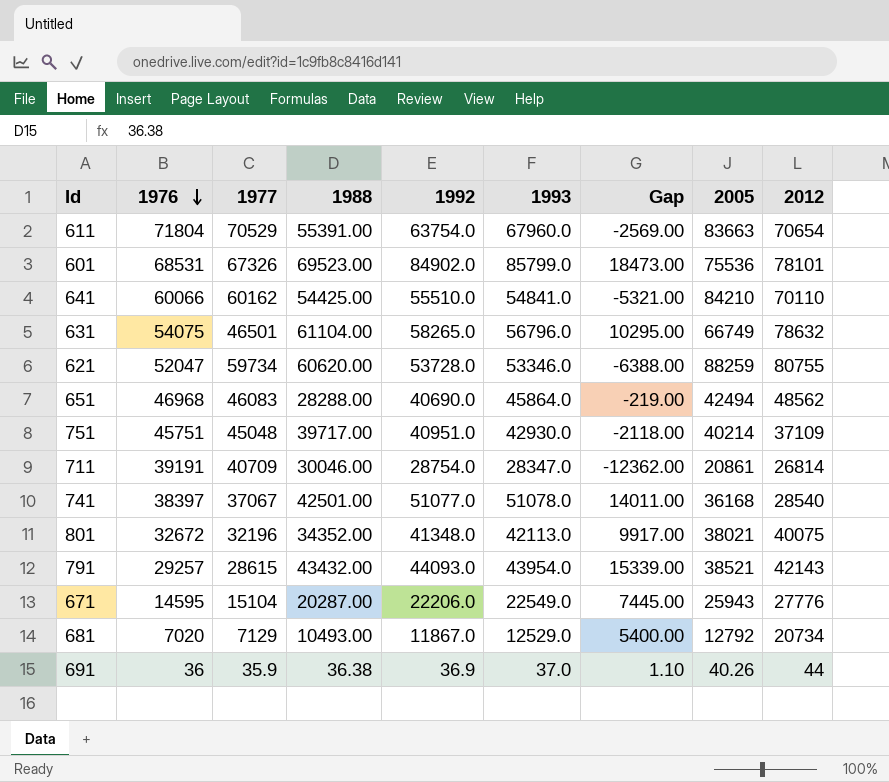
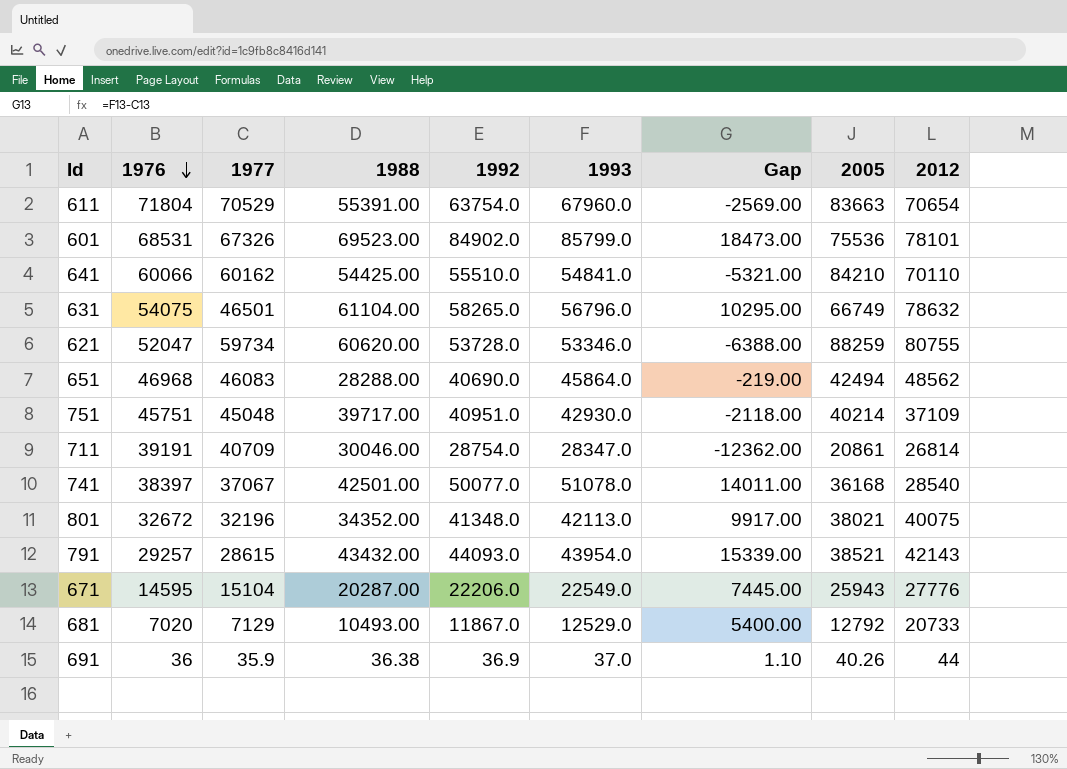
741 | 1992: 51077.0 -> 50077.0
681 | 2012: 20734 -> 20733

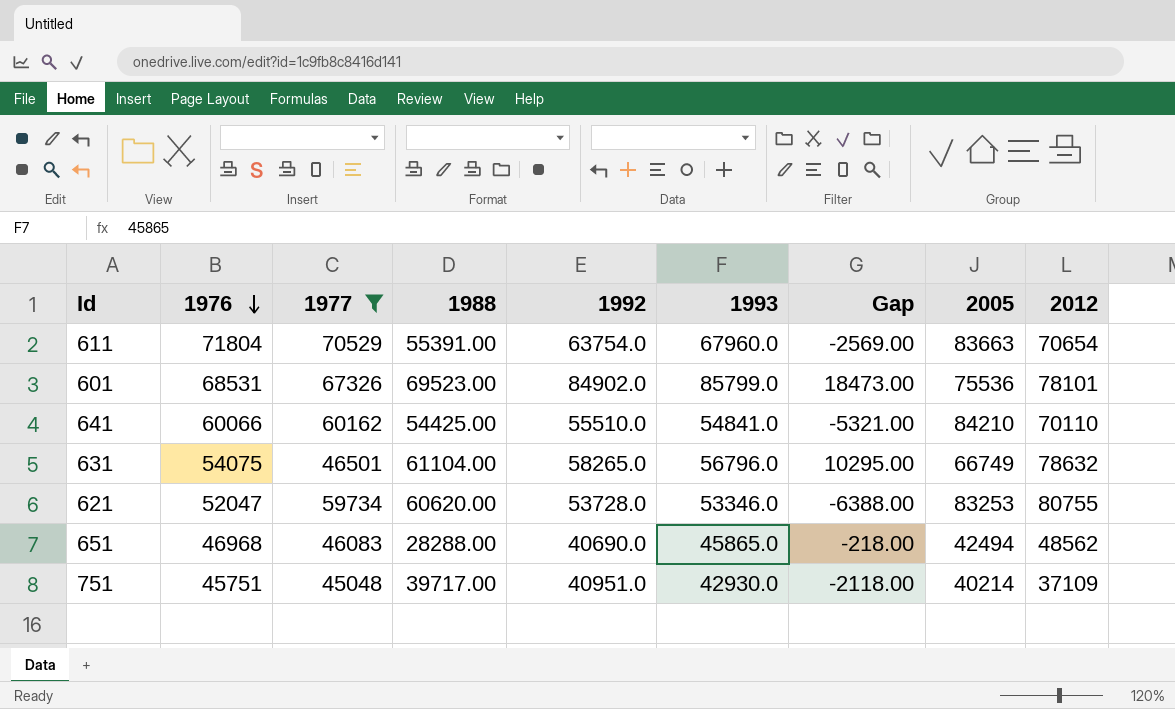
filter: none -> 1977 >= 45048
621 | 2005: 88259 -> 83253
651 | 1993: 45864.0 -> 45865.0
651 | Gap: -219.00 -> -218.00

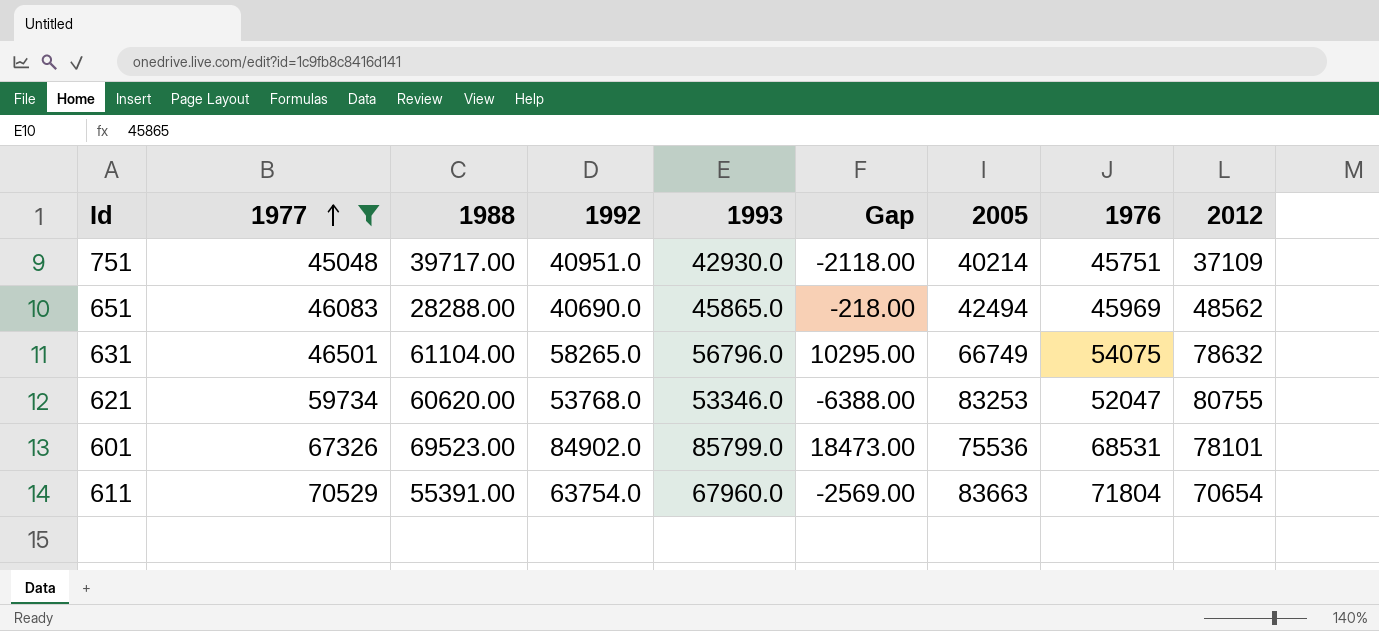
row order: 1976 descending -> 1977 ascending
column 1976 | position: 2 -> 8
row 641: 60066 | 60162 | 54425.00 | 55510.0 | 54841.0 | -5321.00 | 84210 | 70110 -> none
651 | 1976: 46968 -> 45969
621 | 1992: 53728.0 -> 53768.0

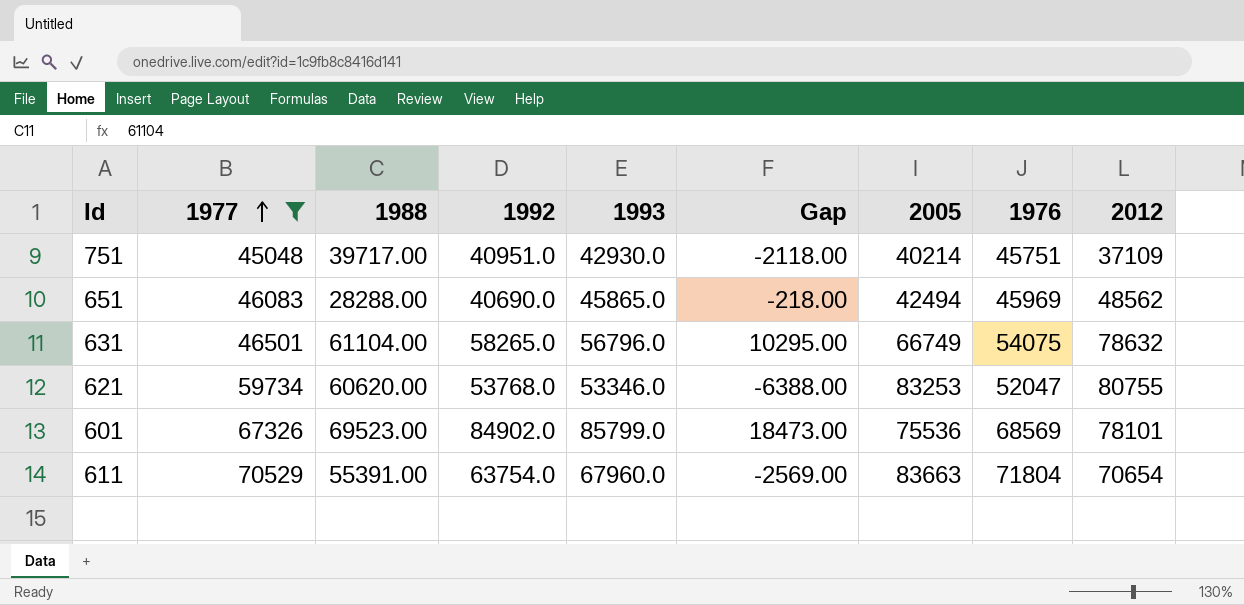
601 | 1976: 68531 -> 68569

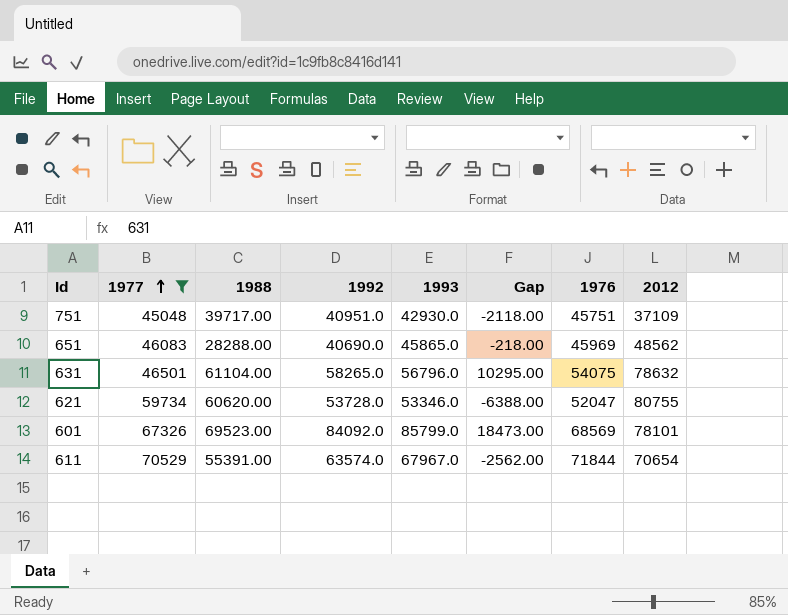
column 2005 | position: 7 -> none
621 | 1992: 53768.0 -> 53728.0
601 | 1992: 84902.0 -> 84092.0
611 | 1992: 63754.0 -> 63574.0
611 | 1993: 67960.0 -> 67967.0
611 | Gap: -2569.00 -> -2562.00
611 | 1976: 71804 -> 71844

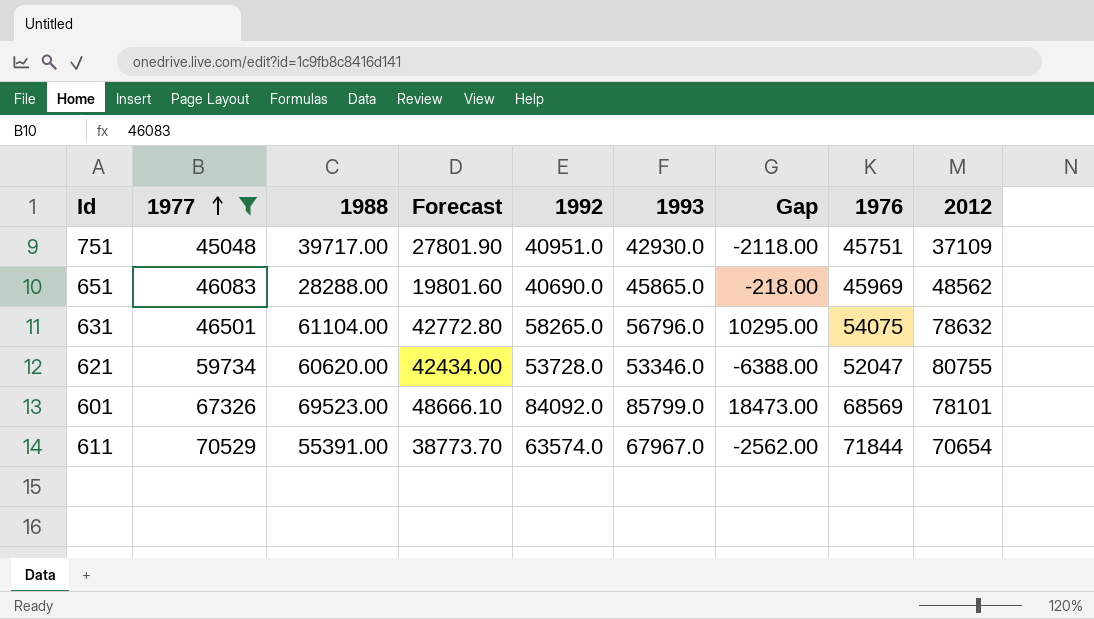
column Forecast | formula: none -> [1988] * 0.7

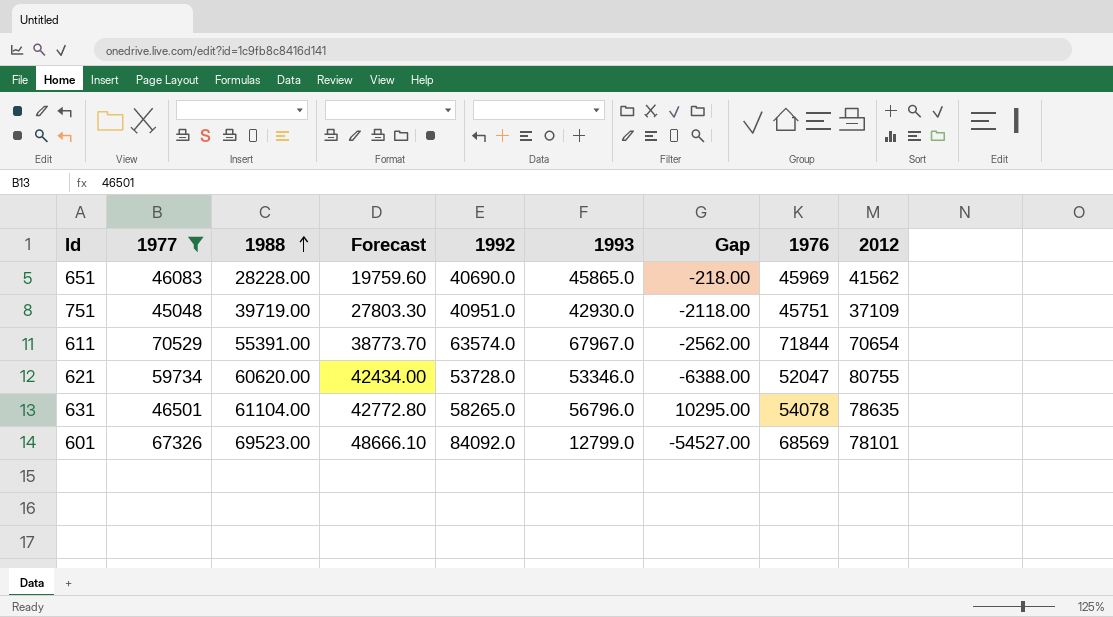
row order: 1977 ascending -> 1988 ascending
651 | 1988: 28288.00 -> 28228.00
651 | Forecast: 19801.60 -> 19759.60
651 | 2012: 48562 -> 41562
751 | 1988: 39717.00 -> 39719.00
751 | Forecast: 27801.90 -> 27803.30
631 | 1976: 54075 -> 54078
631 | 2012: 78632 -> 78635
601 | 1993: 85799.0 -> 12799.0
601 | Gap: 18473.00 -> -54527.00

